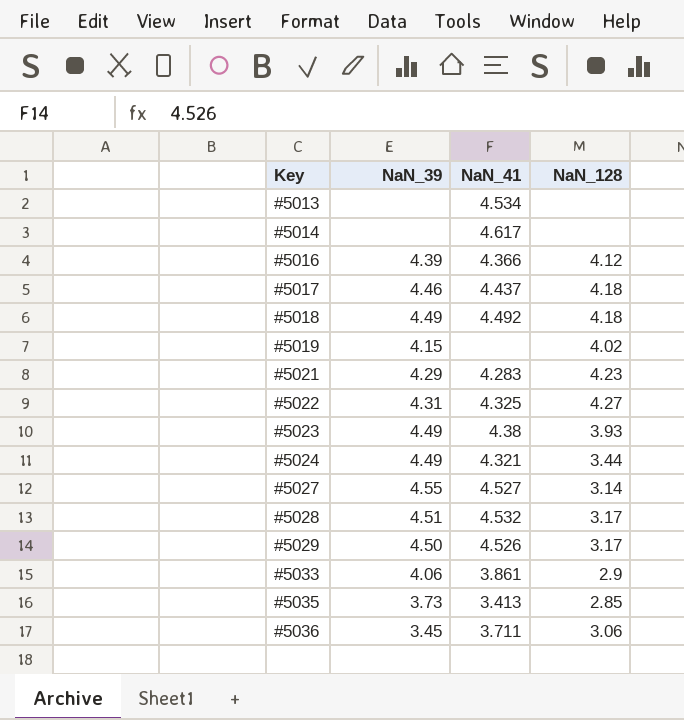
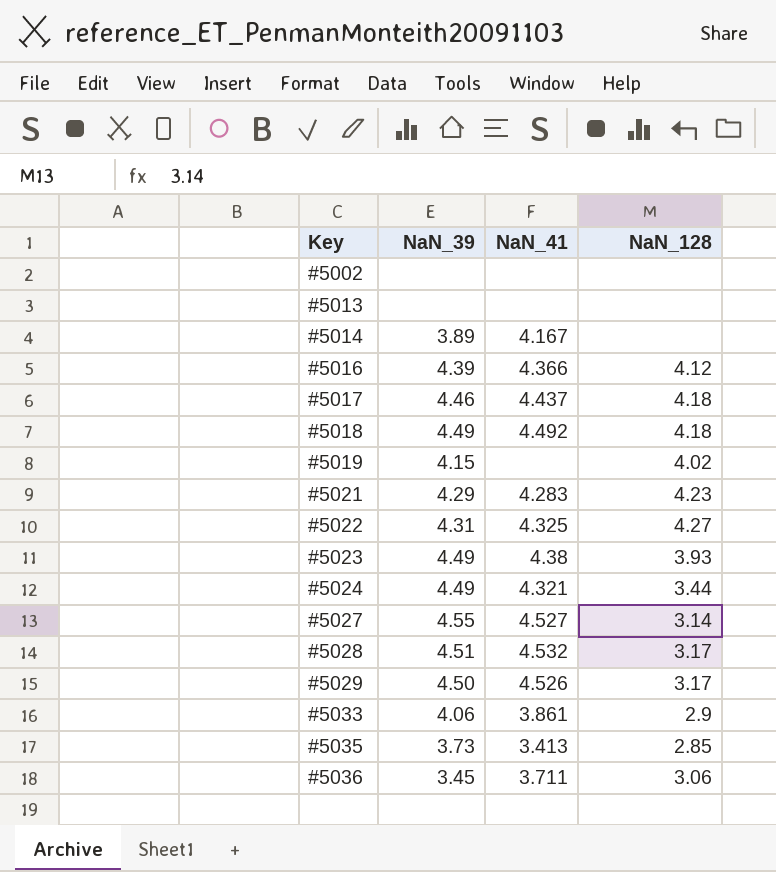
row #5002: none -> none | none | none
#5013 | NaN_41: 4.534 -> none
#5014 | NaN_39: none -> 3.89
#5014 | NaN_41: 4.617 -> 4.167

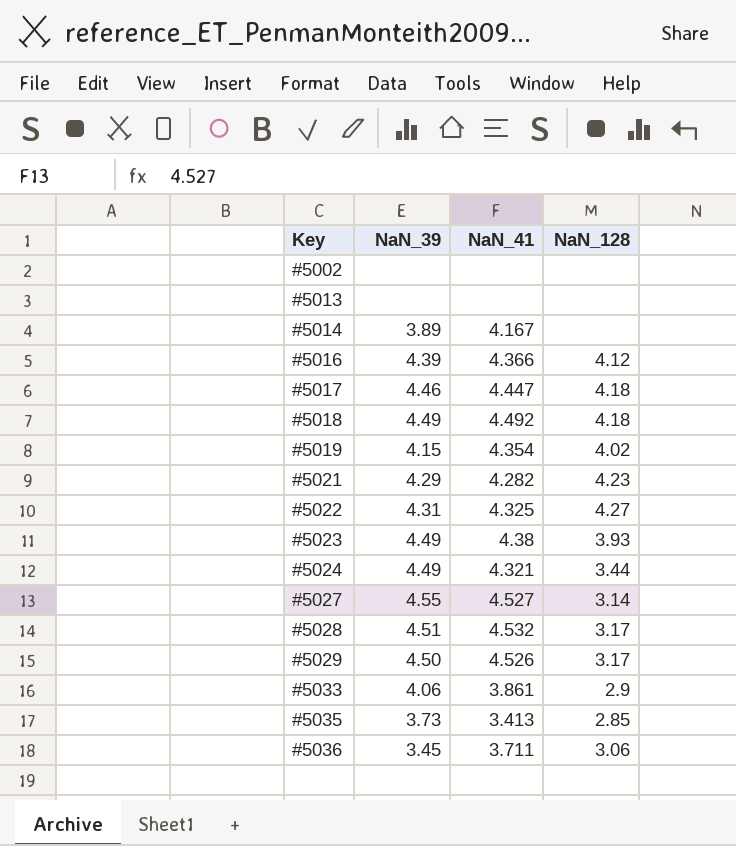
#5017 | NaN_41: 4.437 -> 4.447
#5019 | NaN_41: none -> 4.354
#5021 | NaN_41: 4.283 -> 4.282

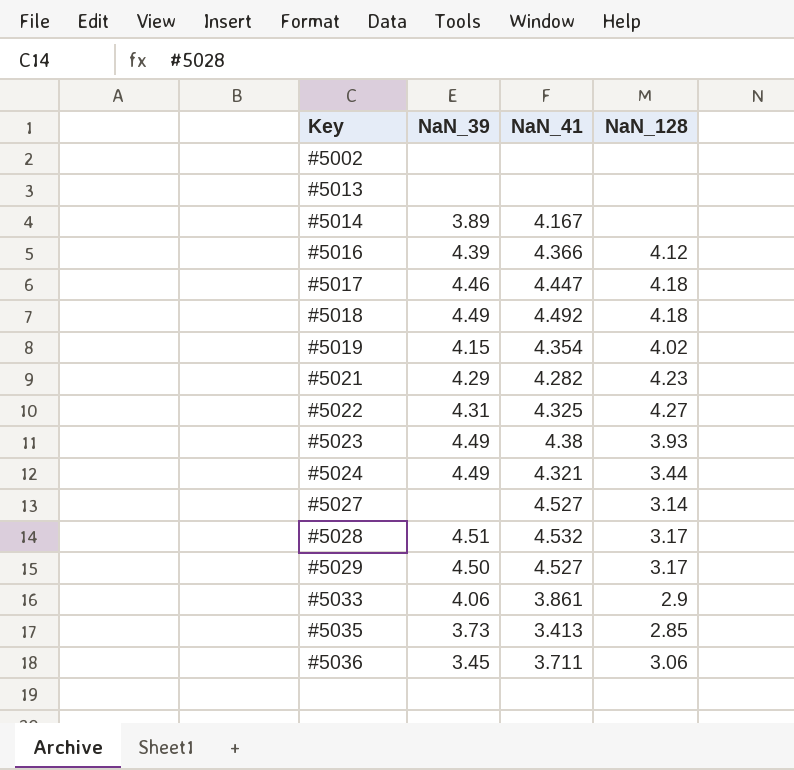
#5027 | NaN_39: 4.55 -> none
#5029 | NaN_41: 4.526 -> 4.527

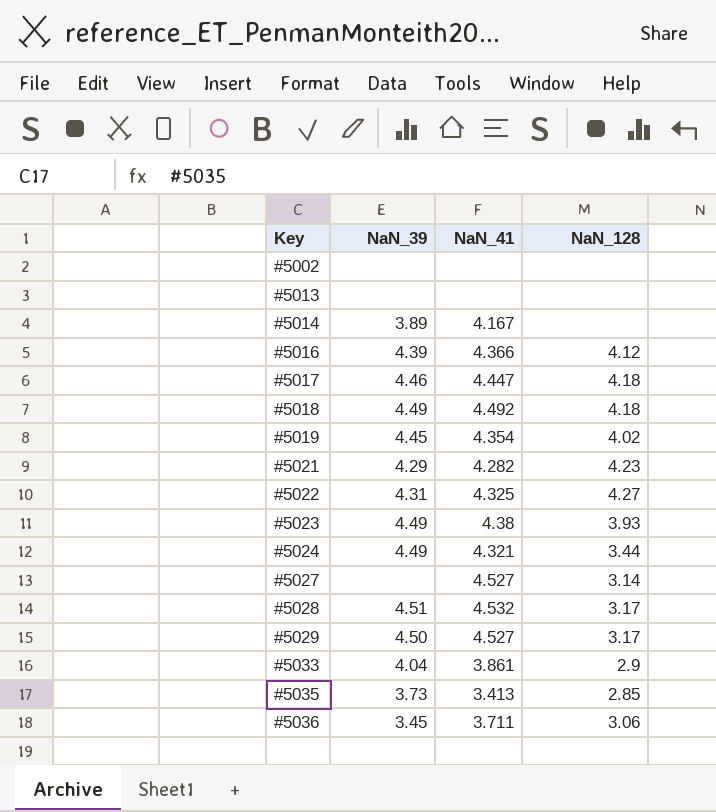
#5019 | NaN_39: 4.15 -> 4.45
#5033 | NaN_39: 4.06 -> 4.04

